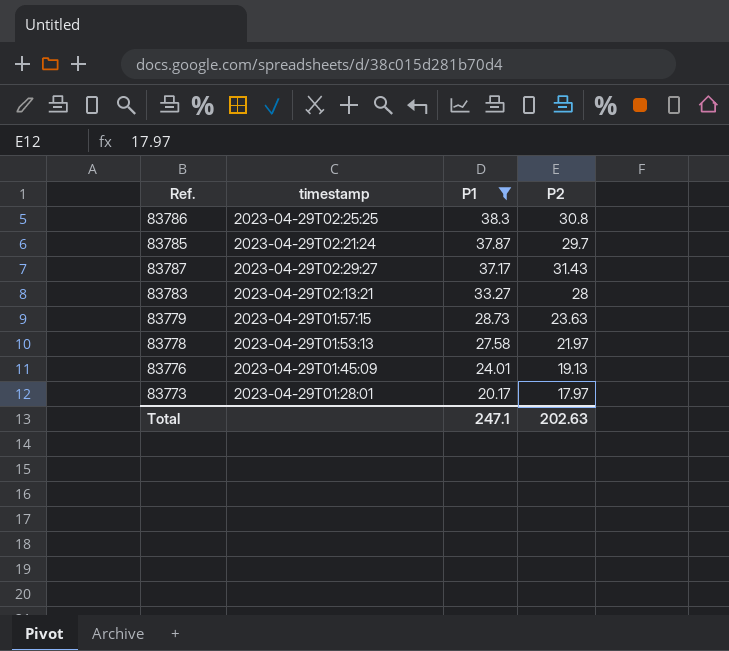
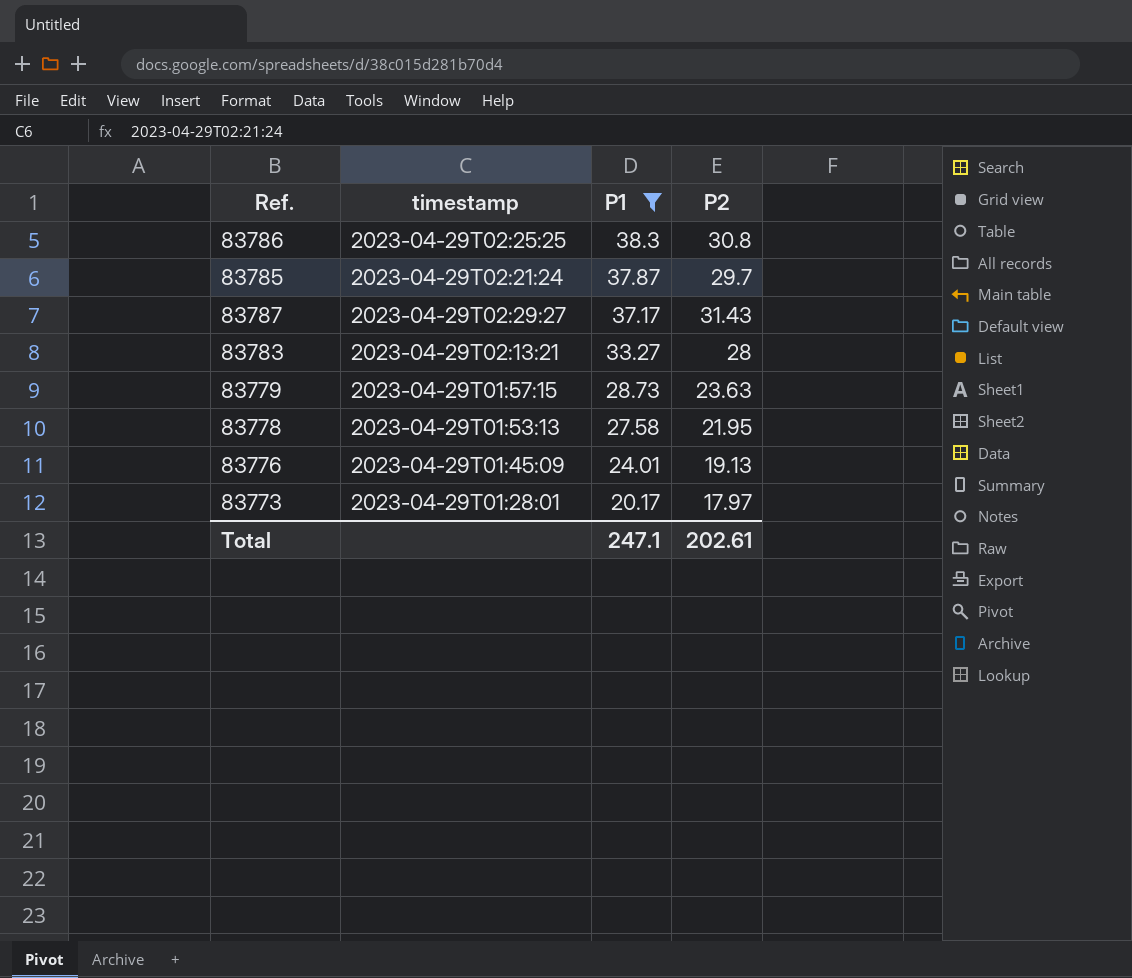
83778 | P2: 21.97 -> 21.95
Total | P2: 202.63 -> 202.61

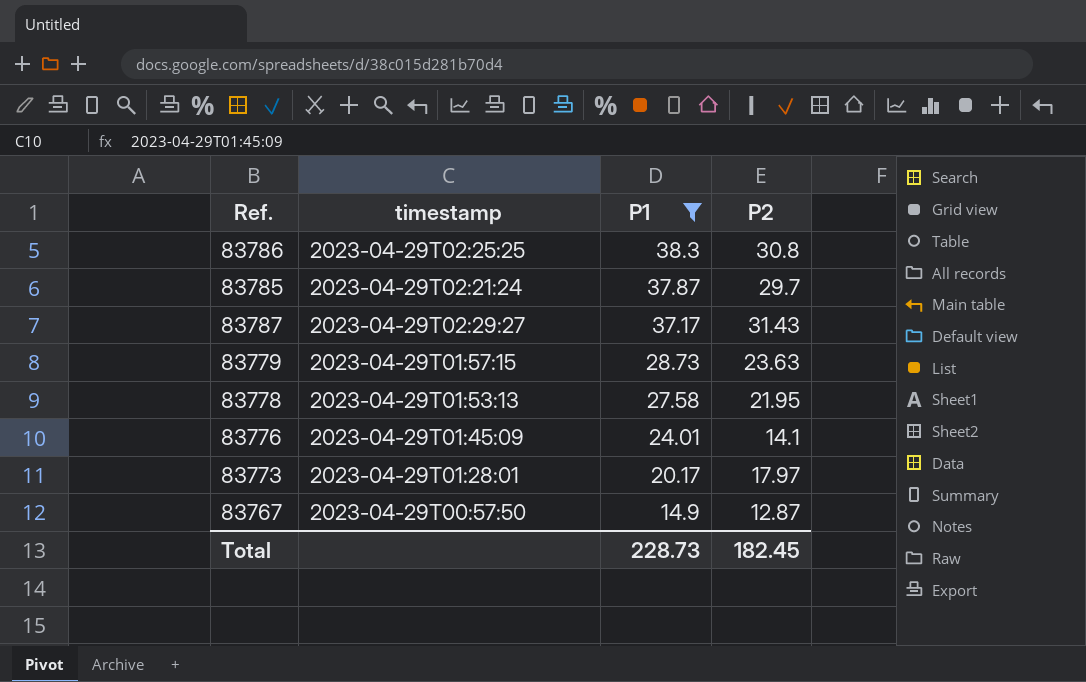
row 83783: 2023-04-29T02:13:21 | 33.27 | 28 -> none
83776 | P2: 19.13 -> 14.1
row 83767: none -> 2023-04-29T00:57:50 | 14.9 | 12.87
Total | P1: 247.1 -> 228.73
Total | P2: 202.61 -> 182.45

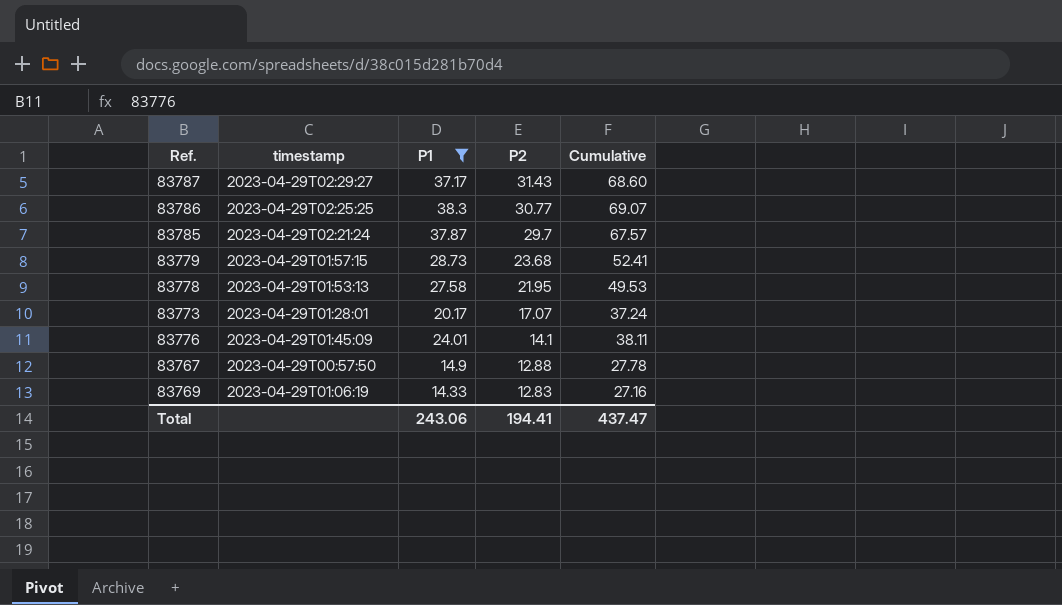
row order: P1 descending -> P2 descending
column Cumulative | formula: none -> [P1] + [P2]
83786 | P2: 30.8 -> 30.77
83779 | P2: 23.63 -> 23.68
83773 | P2: 17.97 -> 17.07
83767 | P2: 12.87 -> 12.88
row 83769: none -> 2023-04-29T01:06:19 | 14.33 | 12.83 | 27.16
Total | P1: 228.73 -> 243.06
Total | P2: 182.45 -> 194.41

